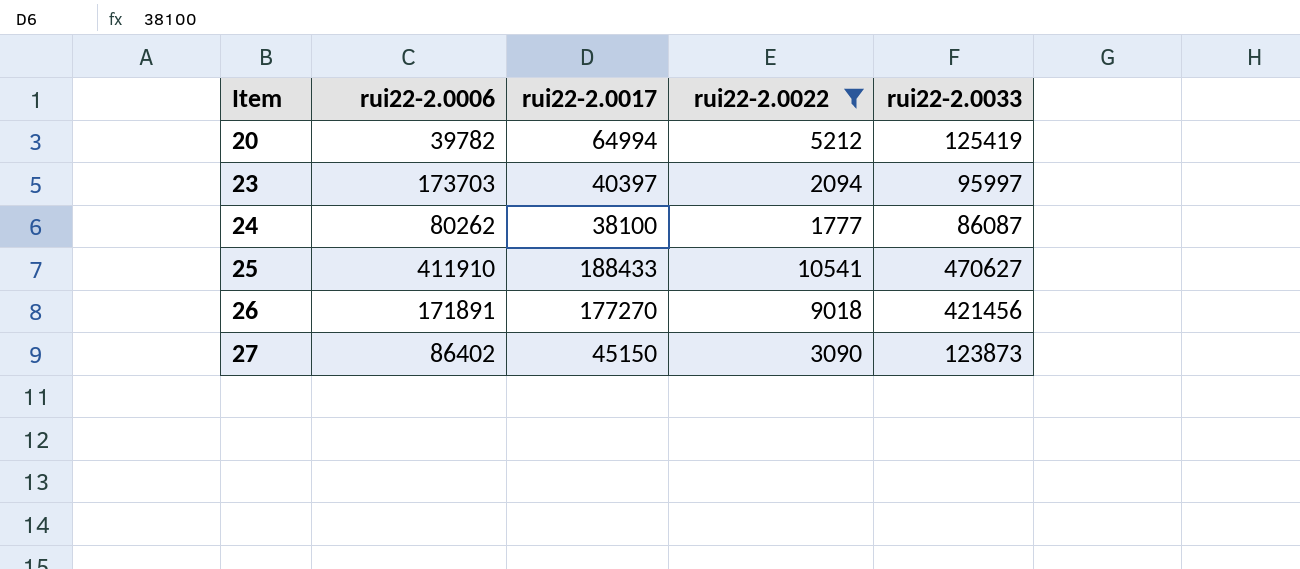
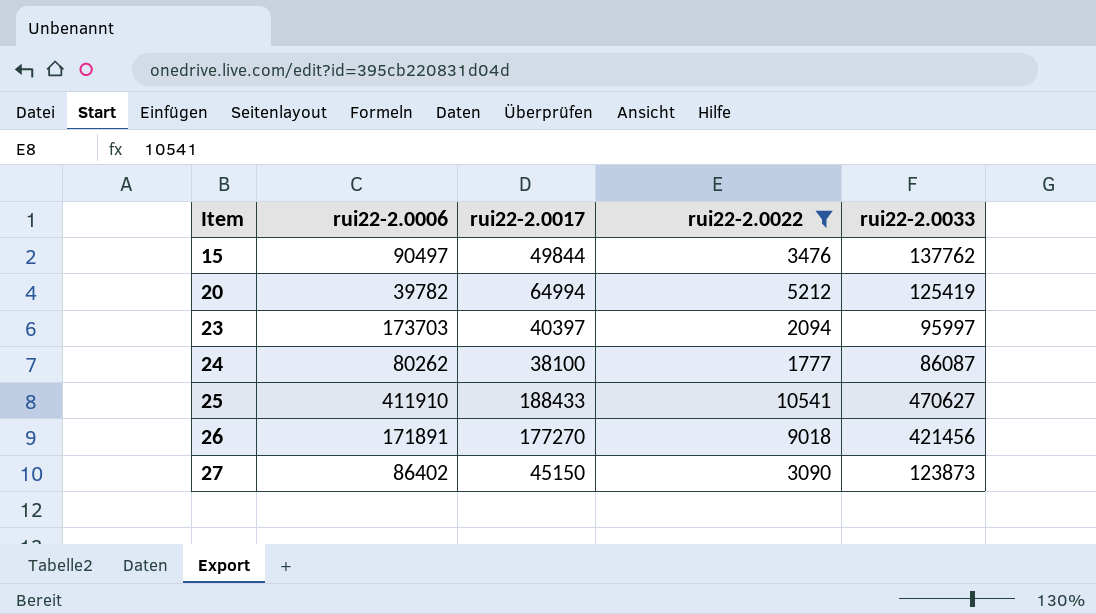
row 15: none -> 90497 | 49844 | 3476 | 137762

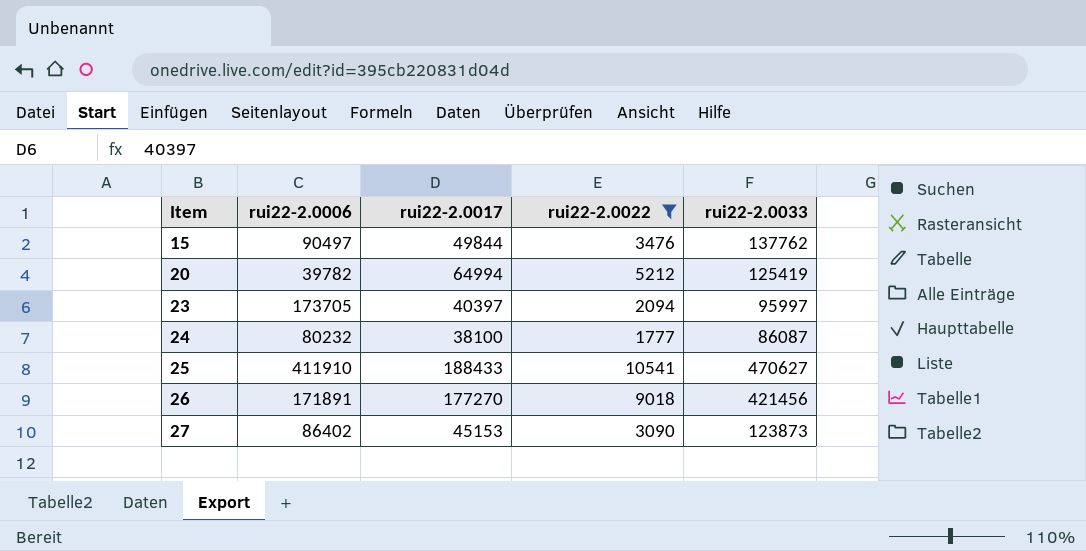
23 | rui22-2.0006: 173703 -> 173705
24 | rui22-2.0006: 80262 -> 80232
27 | rui22-2.0017: 45150 -> 45153

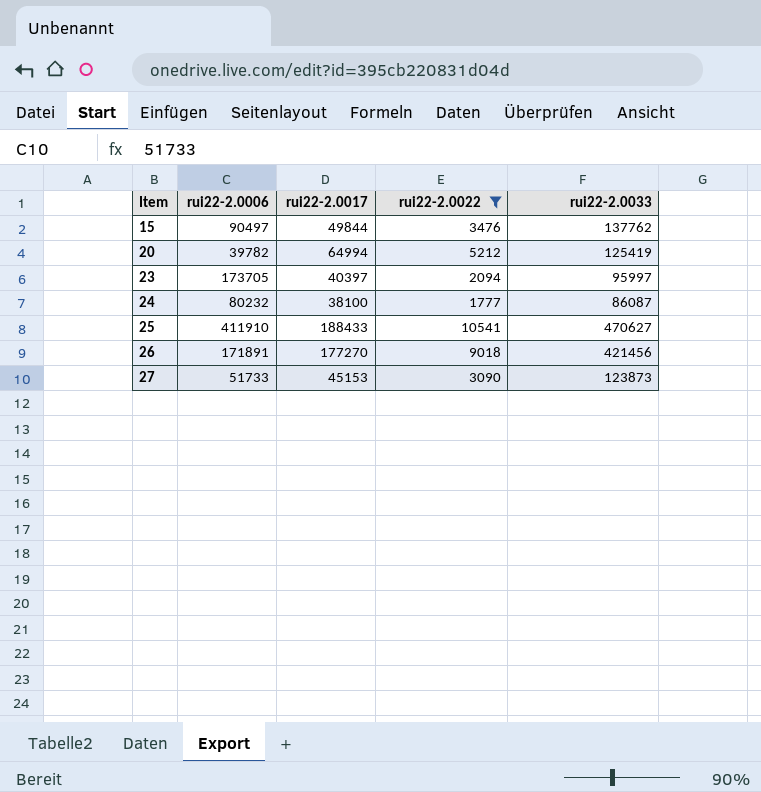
27 | rui22-2.0006: 86402 -> 51733

